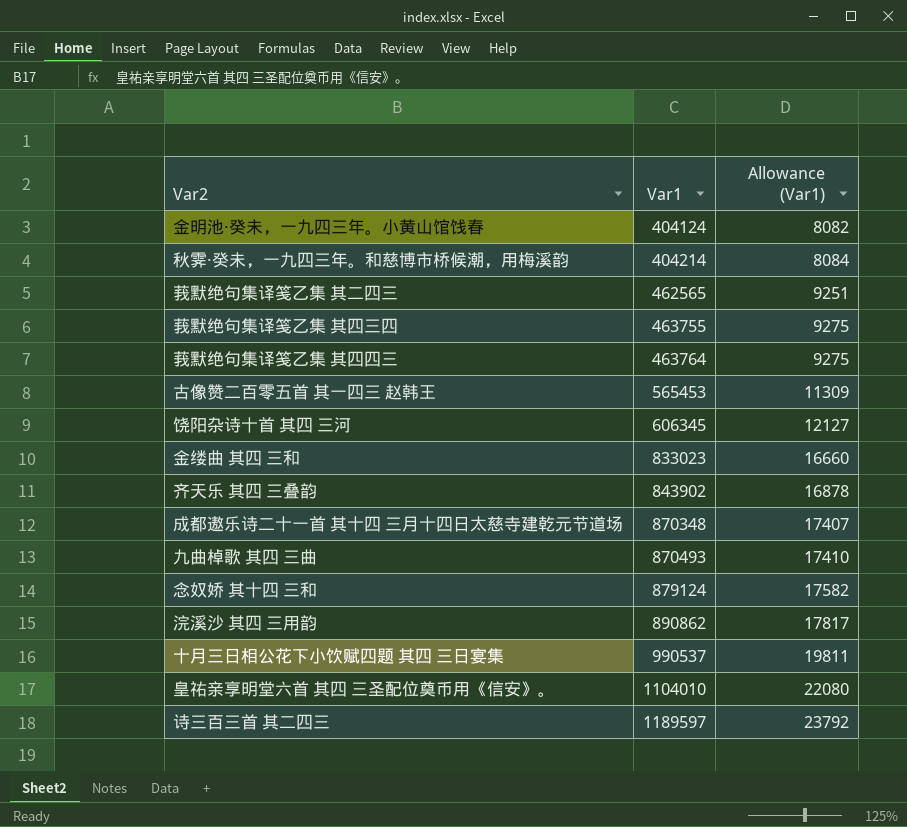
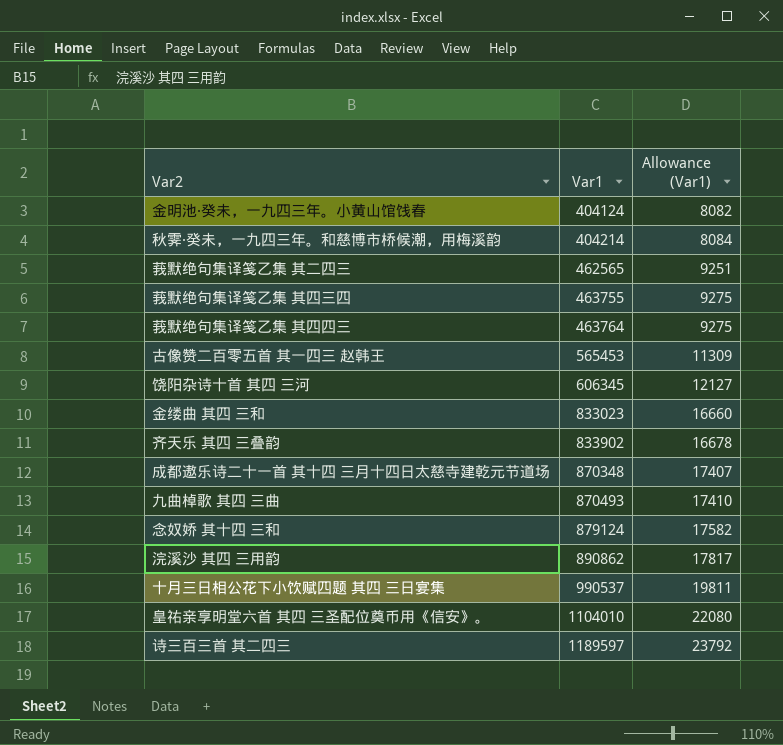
齐天乐 其四 三叠韵 | Var1: 843902 -> 833902
齐天乐 其四 三叠韵 | Allowance (Var1): 16878 -> 16678

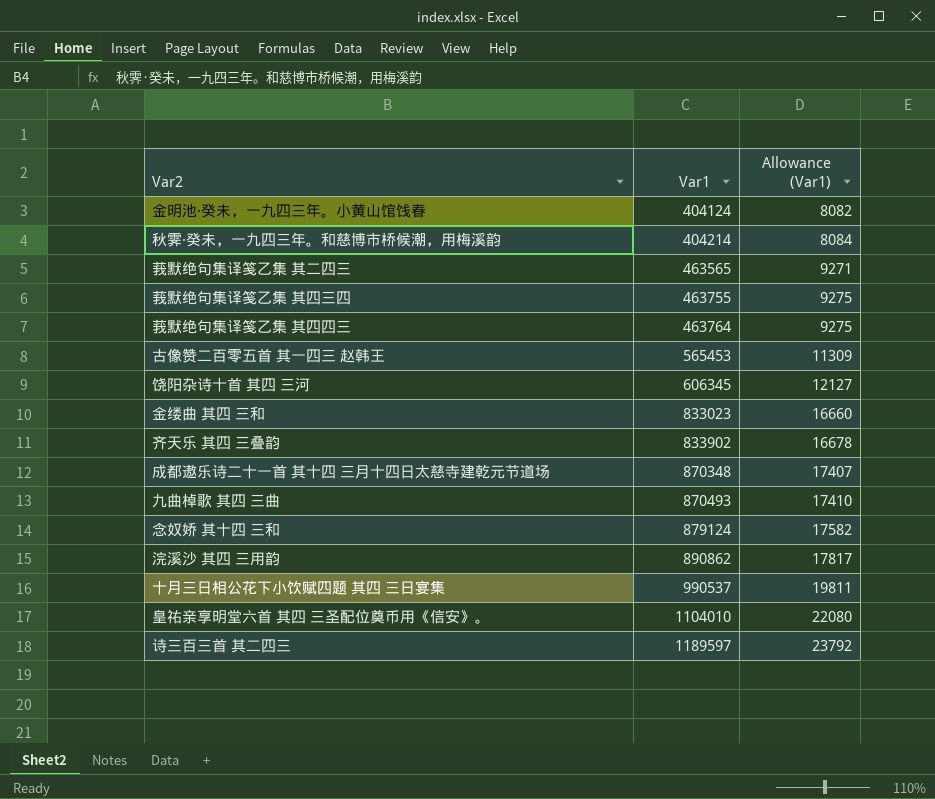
莪默绝句集译笺乙集 其二四三 | Var1: 462565 -> 463565
莪默绝句集译笺乙集 其二四三 | Allowance (Var1): 9251 -> 9271

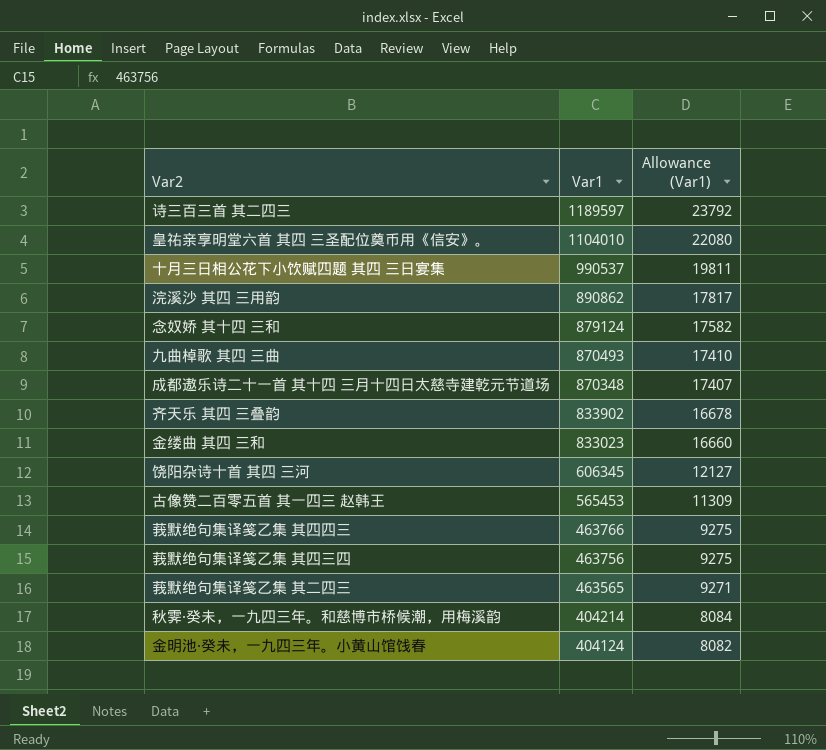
row order: Var1 ascending -> Var1 descending
莪默绝句集译笺乙集 其四四三 | Var1: 463764 -> 463766
莪默绝句集译笺乙集 其四三四 | Var1: 463755 -> 463756

